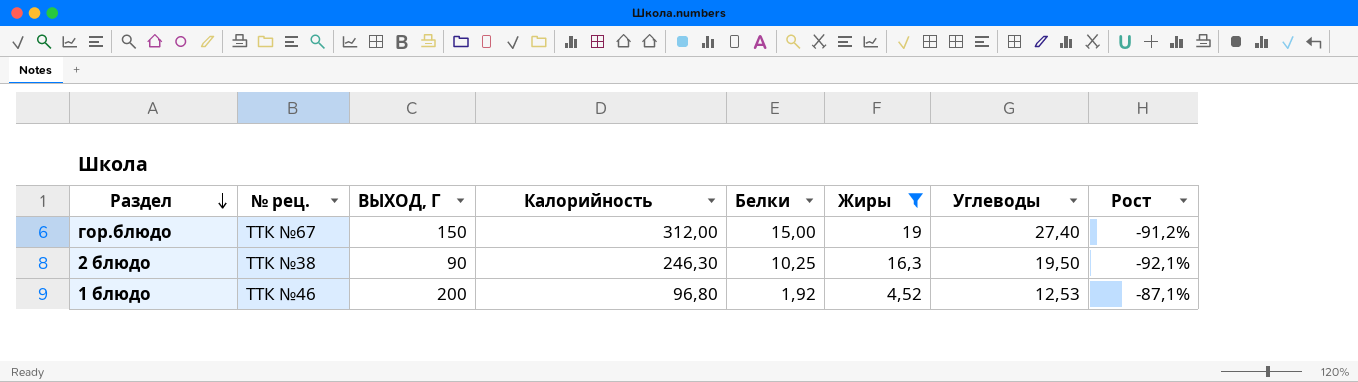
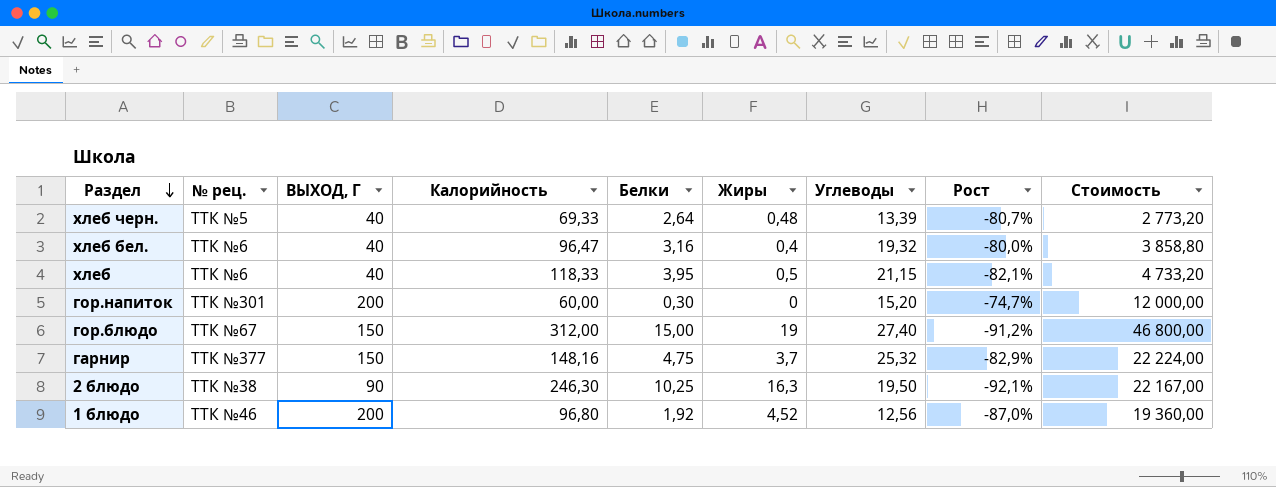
filter: Жиры >= 4,52 -> none
column Стоимость | formula: none -> [ВЫХОД, Г] * [Калорийность]
1 блюдо | Углеводы: 12,53 -> 12,56
1 блюдо | Рост: -87,1% -> -87,0%

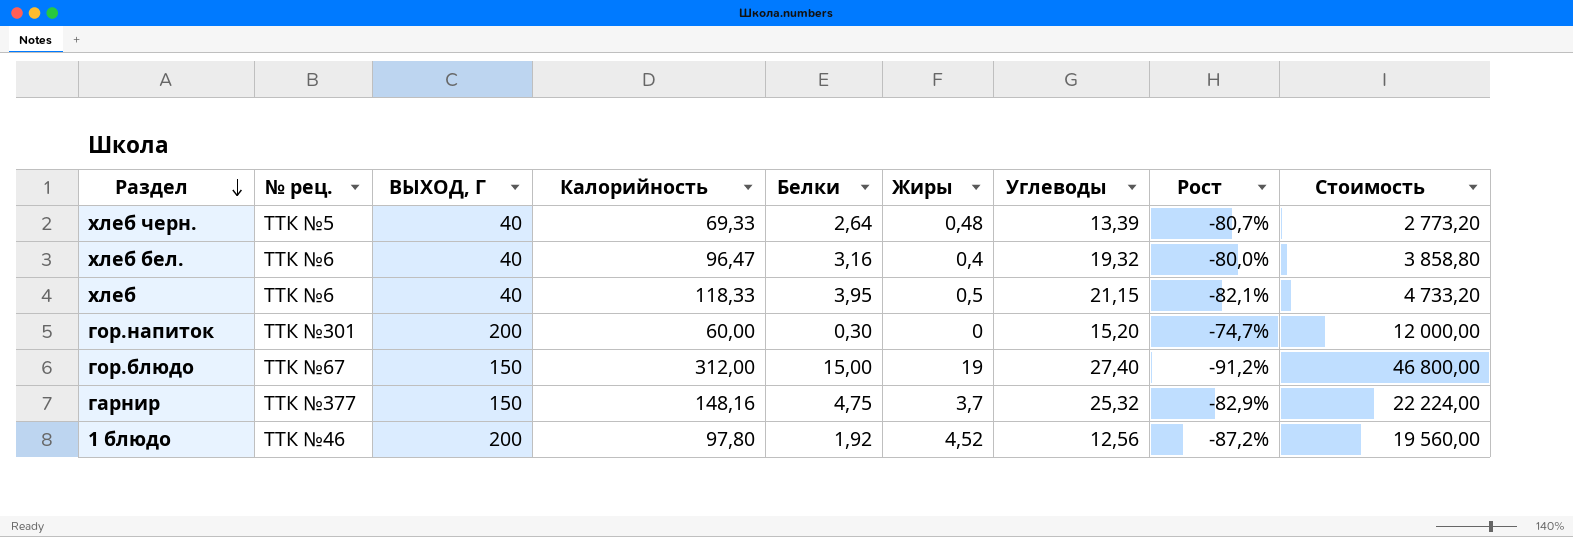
row 2 блюдо: ТТК №38 | 90 | 246,30 | 10,25 | 16,3 | 19,50 | -92,1% | 22 167,00 -> none
1 блюдо | Калорийность: 96,80 -> 97,80
1 блюдо | Рост: -87,0% -> -87,2%
1 блюдо | Стоимость: 19 360,00 -> 19 560,00

